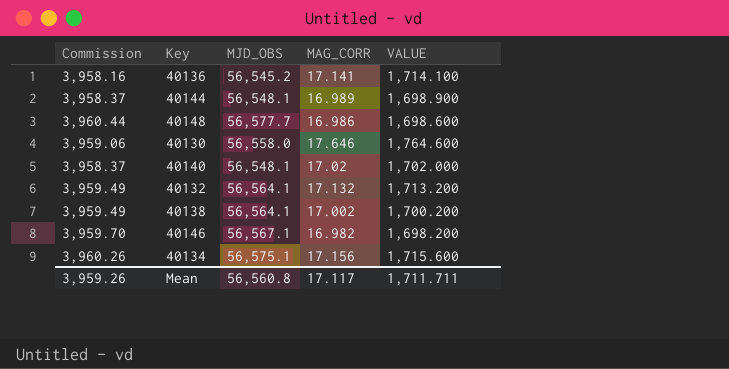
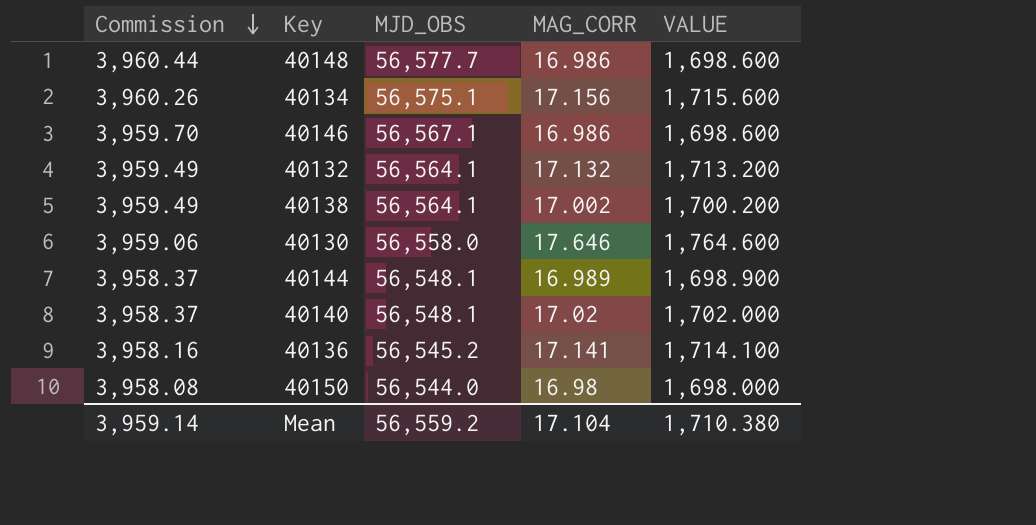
row order: none -> Commission descending
40146 | MAG_CORR: 16.982 -> 16.986
40146 | VALUE: 1,698.200 -> 1,698.600
row 40150: none -> 3,958.08 | 56,544.0 | 16.98 | 1,698.000
Mean | Commission: 3,959.26 -> 3,959.14
Mean | MJD_OBS: 56,560.8 -> 56,559.2
Mean | MAG_CORR: 17.117 -> 17.104
Mean | VALUE: 1,711.711 -> 1,710.380

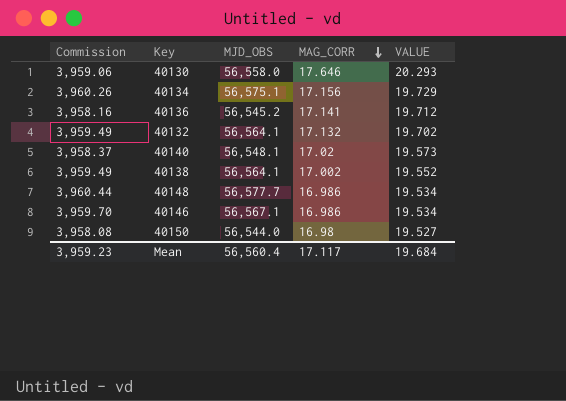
row order: Commission descending -> MAG_CORR descending
column VALUE | formula: [MAG_CORR] * 100 -> [MAG_CORR] * 1.15
row 40144: 3,958.37 | 56,548.1 | 16.989 | 1,698.900 -> none
Mean | Commission: 3,959.14 -> 3,959.23
Mean | MJD_OBS: 56,559.2 -> 56,560.4
Mean | MAG_CORR: 17.104 -> 17.117
Mean | VALUE: 1,710.380 -> 19.684

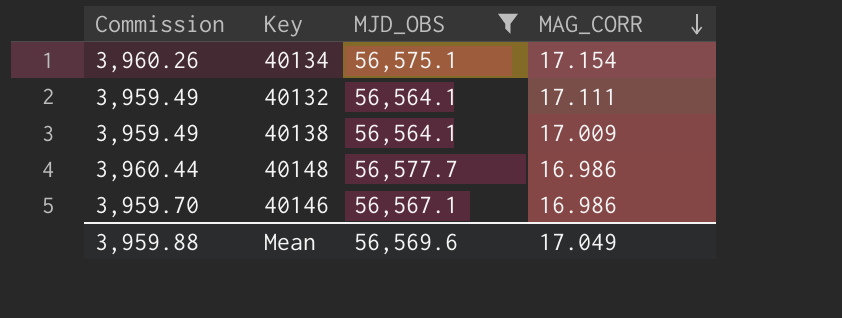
filter: none -> MJD_OBS >= 56,564.1
column VALUE | formula: [MAG_CORR] * 1.15 -> none
40134 | MAG_CORR: 17.156 -> 17.154
40132 | MAG_CORR: 17.132 -> 17.111
40138 | MAG_CORR: 17.002 -> 17.009
Mean | Commission: 3,959.23 -> 3,959.88
Mean | MJD_OBS: 56,560.4 -> 56,569.6
Mean | MAG_CORR: 17.117 -> 17.049

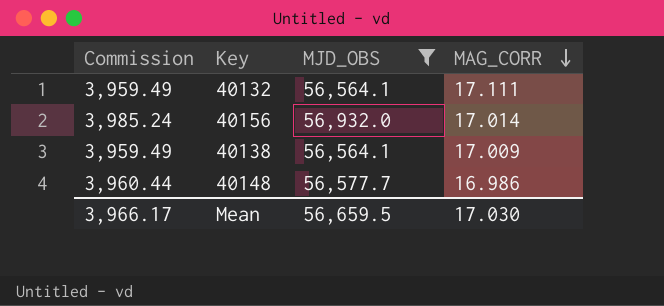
row 40134: 3,960.26 | 56,575.1 | 17.154 -> none
row 40146: 3,959.70 | 56,567.1 | 16.986 -> none
row 40156: none -> 3,985.24 | 56,932.0 | 17.014
Mean | Commission: 3,959.88 -> 3,966.17
Mean | MJD_OBS: 56,569.6 -> 56,659.5
Mean | MAG_CORR: 17.049 -> 17.030

